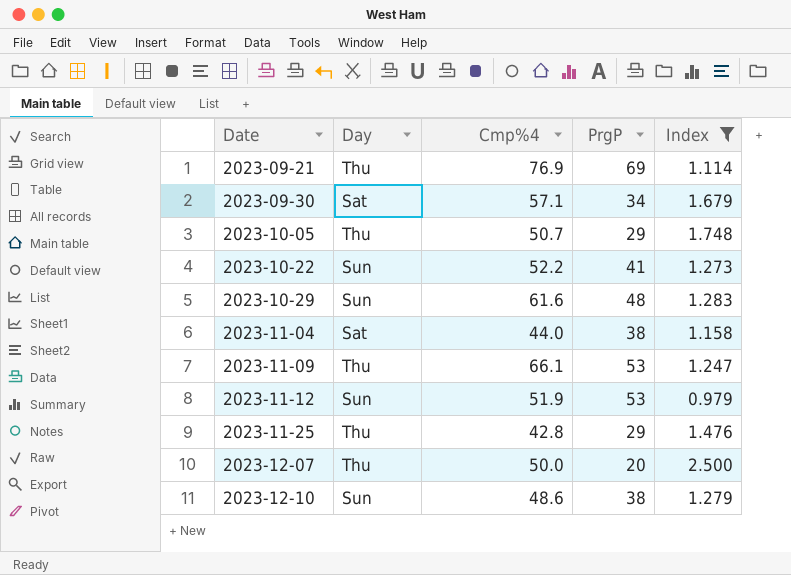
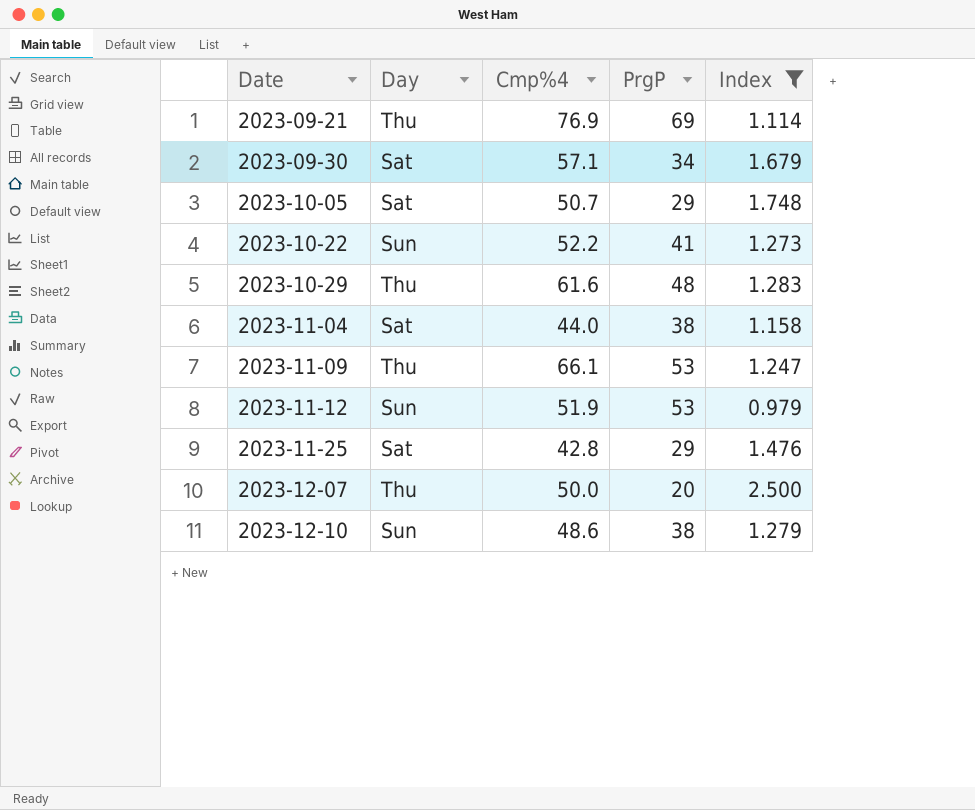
2023-10-05 | Day: Thu -> Sat
2023-10-29 | Day: Sun -> Thu
2023-11-25 | Day: Thu -> Sat

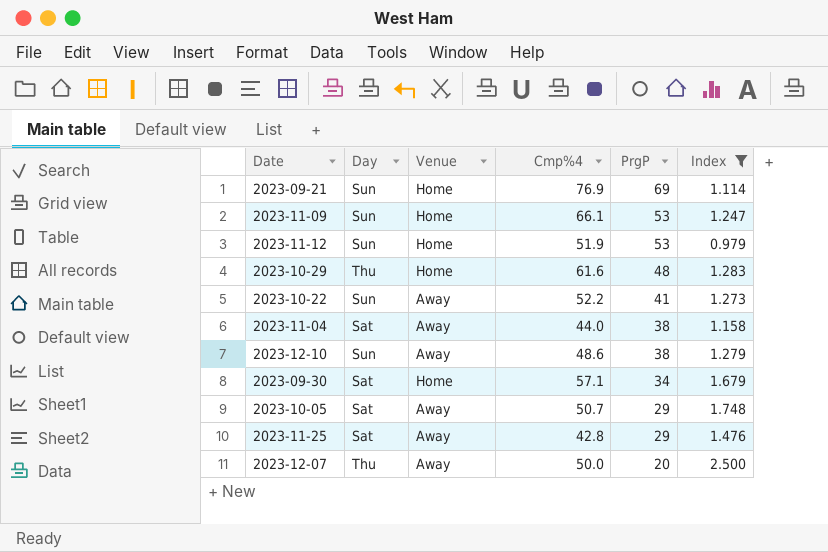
row order: Date ascending -> PrgP descending
column Venue | position: none -> 3
2023-09-21 | Day: Thu -> Sun
2023-11-09 | Day: Thu -> Sun

